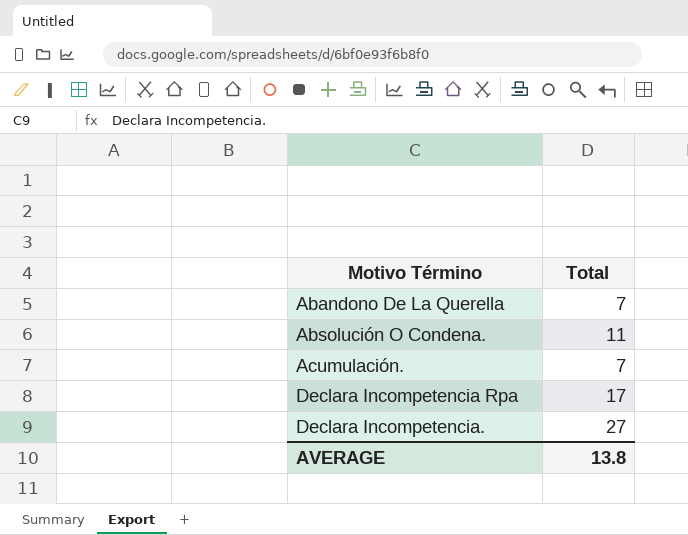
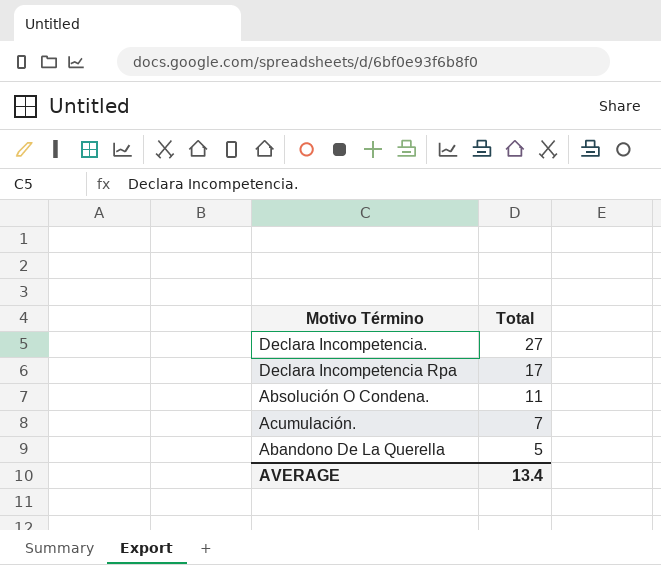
row order: Motivo Término ascending -> Total descending
Abandono De La Querella | Total: 7 -> 5
AVERAGE | Total: 13.8 -> 13.4

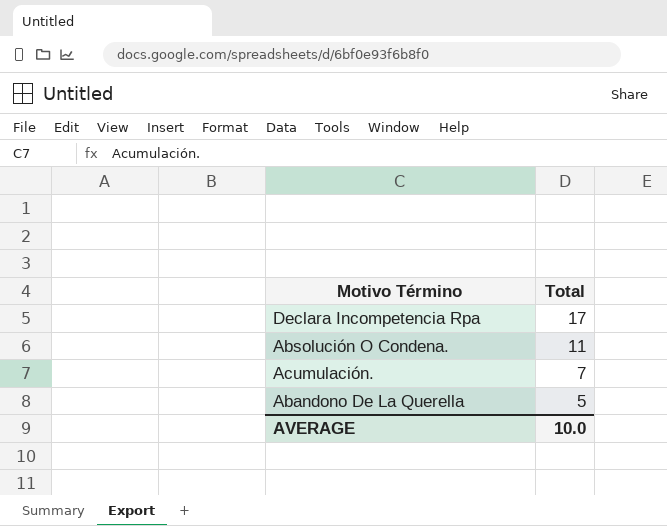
row Declara Incompetencia.: 27 -> none
AVERAGE | Total: 13.4 -> 10.0

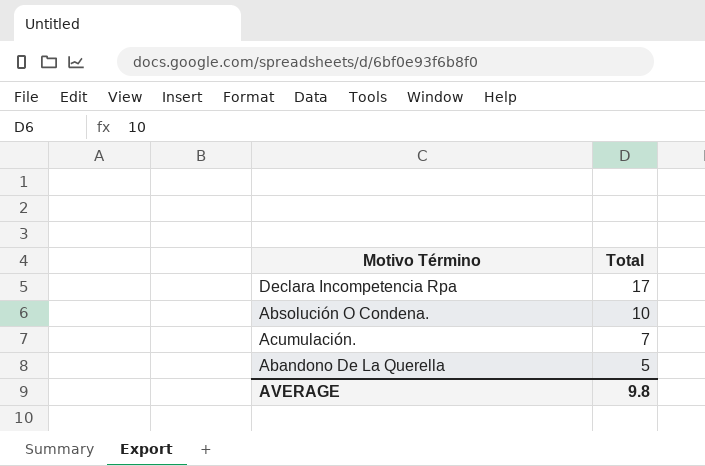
Absolución O Condena. | Total: 11 -> 10
AVERAGE | Total: 10.0 -> 9.8

